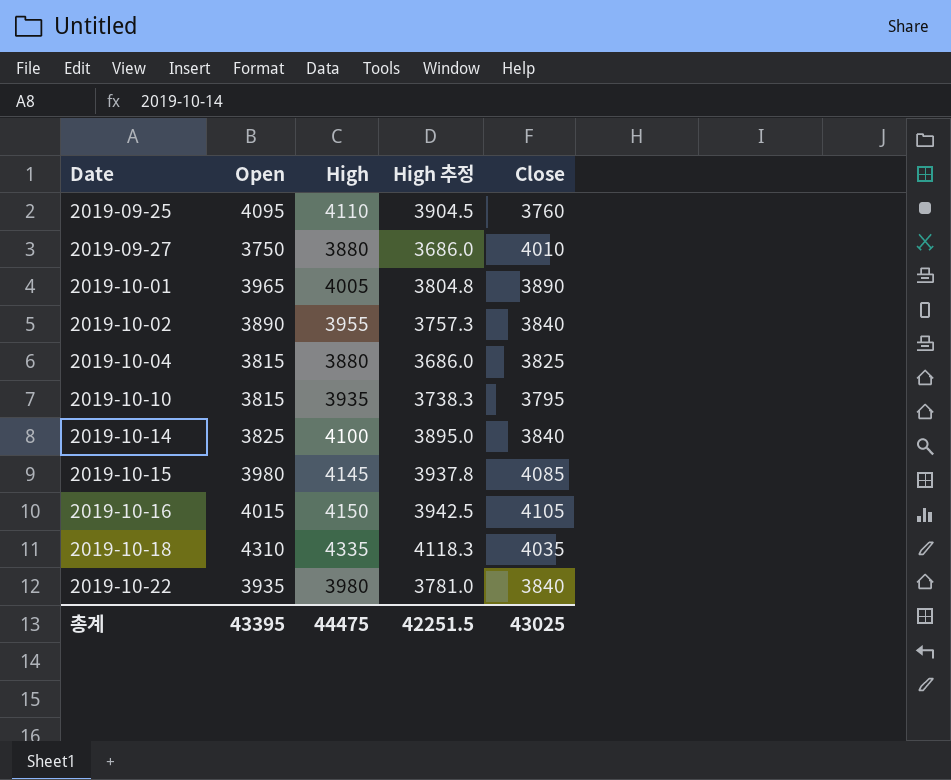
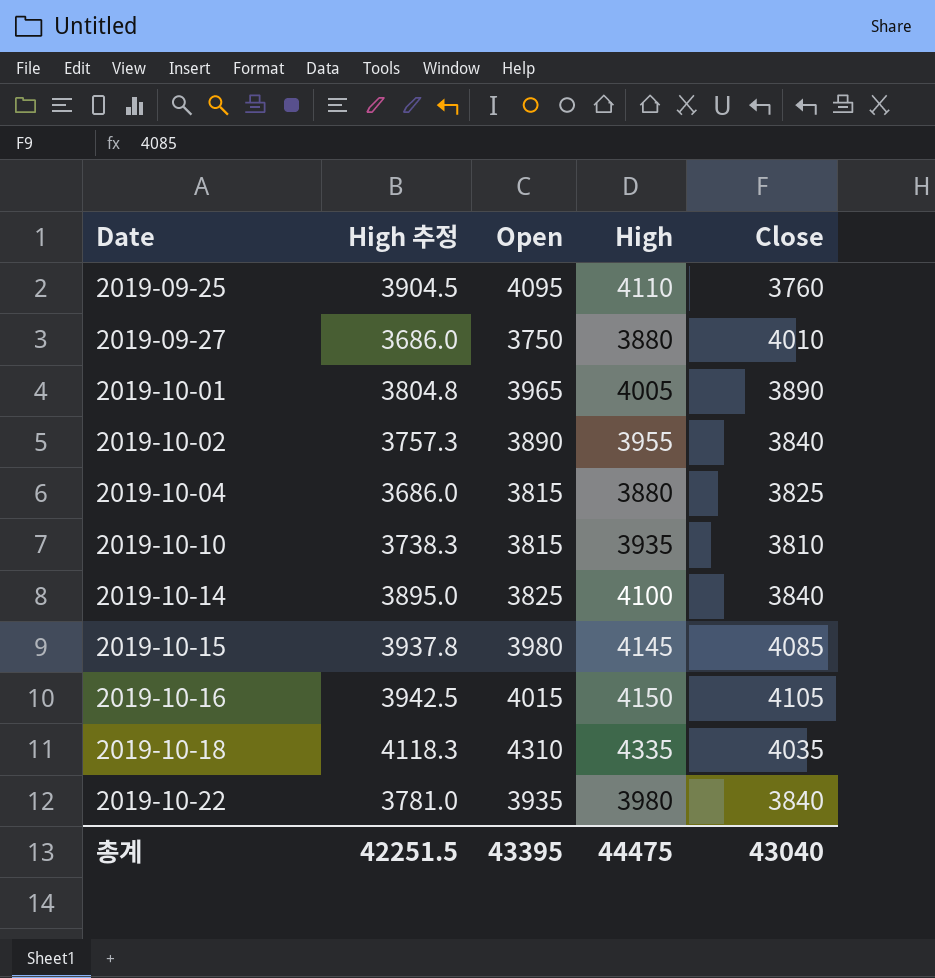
column High 추정 | position: 4 -> 2
2019-10-10 | Close: 3795 -> 3810
총계 | Close: 43025 -> 43040

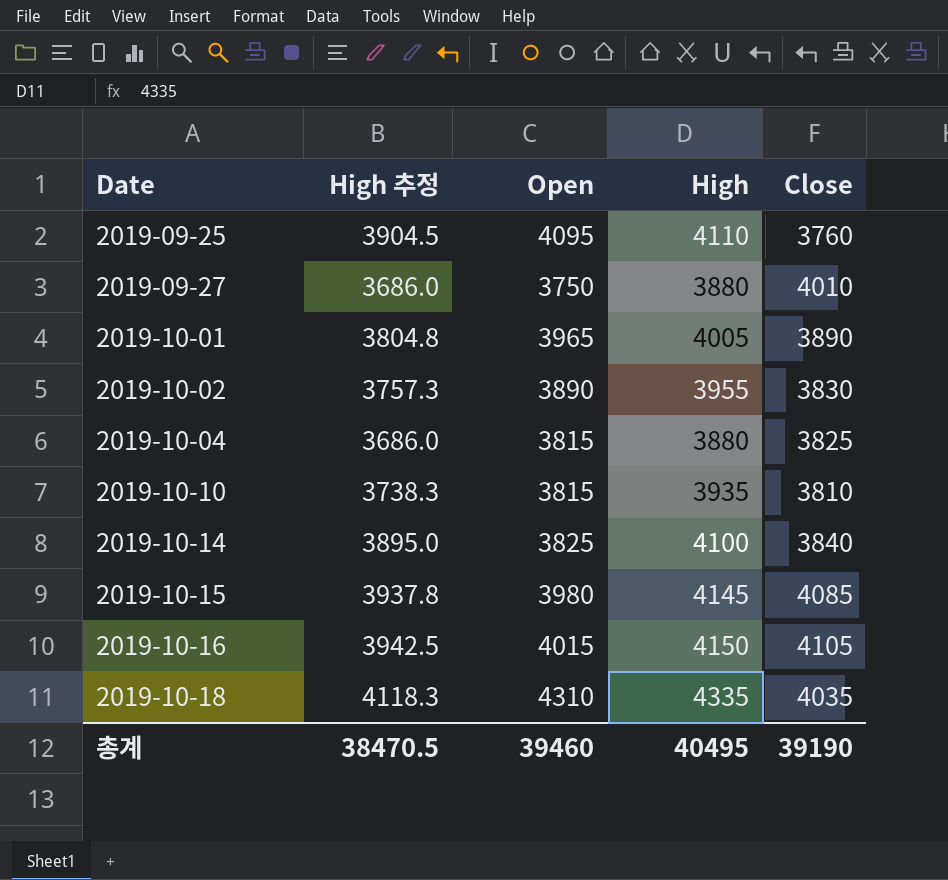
row 2019-10-22: 3781.0 | 3935 | 3980 | 3840 -> none
2019-10-02 | Close: 3840 -> 3830
총계 | High 추정: 42251.5 -> 38470.5
총계 | Open: 43395 -> 39460
총계 | High: 44475 -> 40495
총계 | Close: 43040 -> 39190

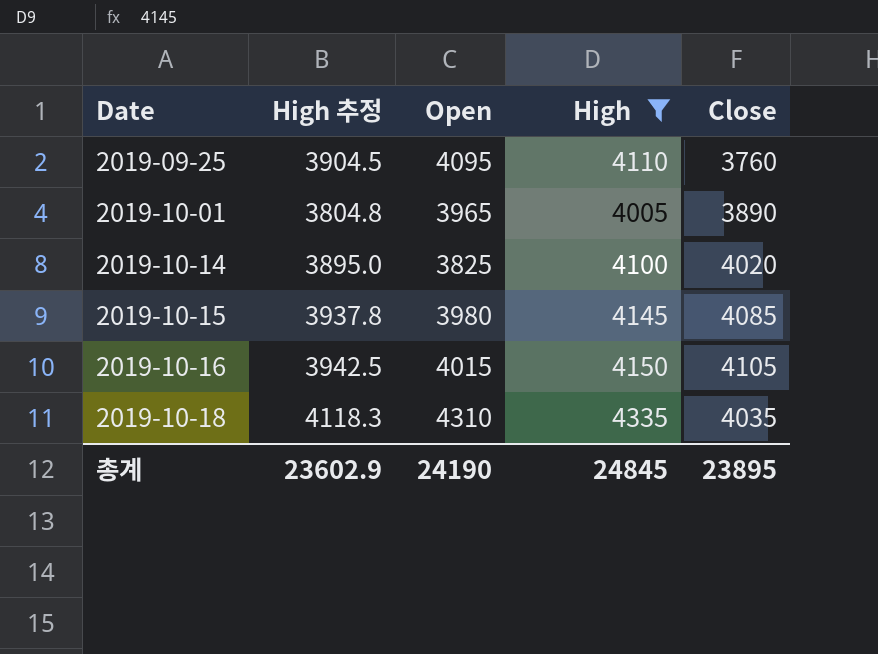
filter: none -> High >= 4005
2019-10-14 | Close: 3840 -> 4020
총계 | High 추정: 38470.5 -> 23602.9
총계 | Open: 39460 -> 24190
총계 | High: 40495 -> 24845
총계 | Close: 39190 -> 23895

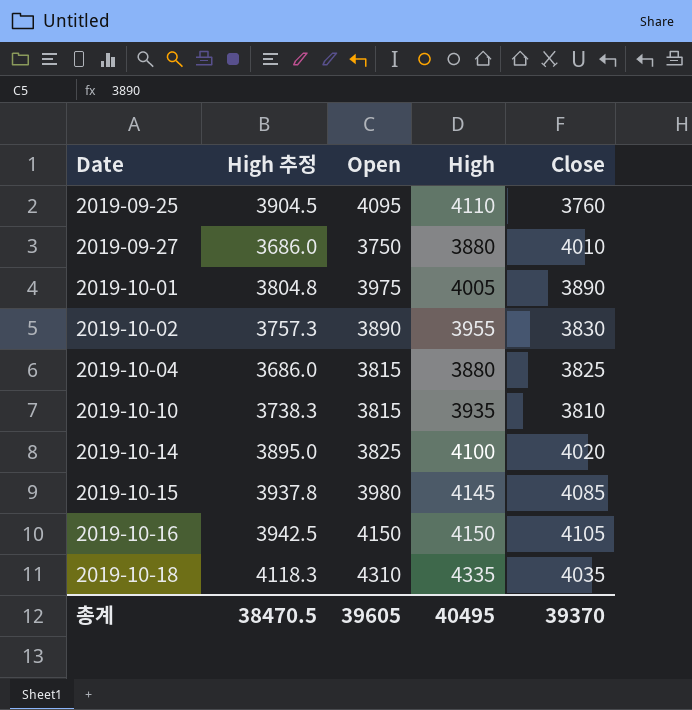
filter: High >= 4005 -> none
2019-10-01 | Open: 3965 -> 3975
2019-10-16 | Open: 4015 -> 4150
총계 | High 추정: 23602.9 -> 38470.5
총계 | Open: 24190 -> 39605
총계 | High: 24845 -> 40495
총계 | Close: 23895 -> 39370

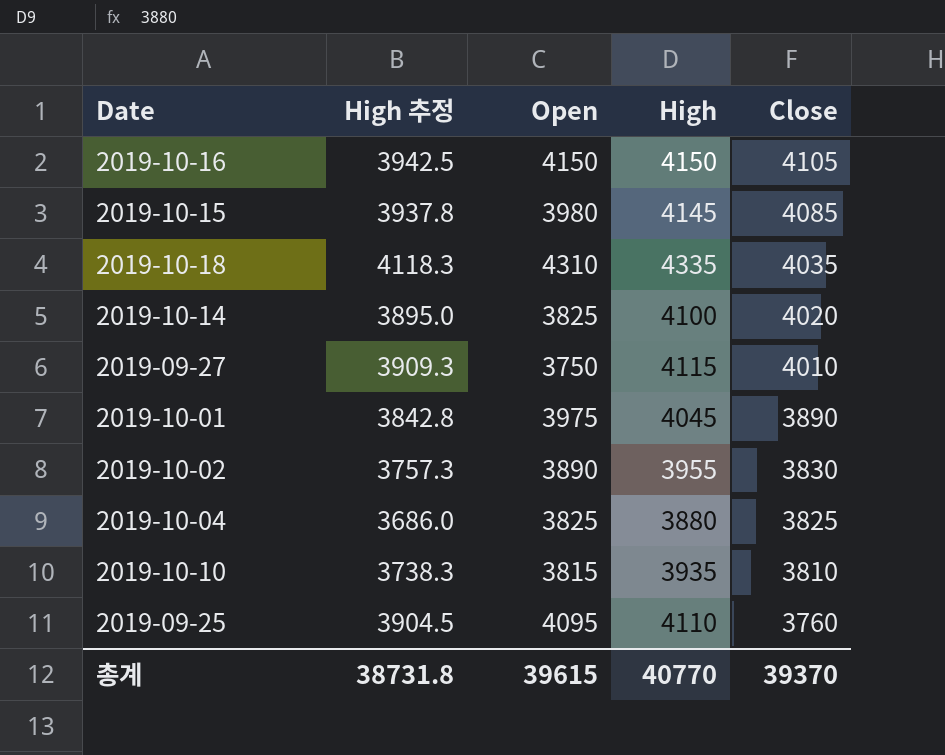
row order: Date ascending -> Close descending
2019-09-27 | High 추정: 3686.0 -> 3909.3
2019-09-27 | High: 3880 -> 4115
2019-10-01 | High 추정: 3804.8 -> 3842.8
2019-10-01 | High: 4005 -> 4045
2019-10-04 | Open: 3815 -> 3825
총계 | High 추정: 38470.5 -> 38731.8
총계 | Open: 39605 -> 39615
총계 | High: 40495 -> 40770

